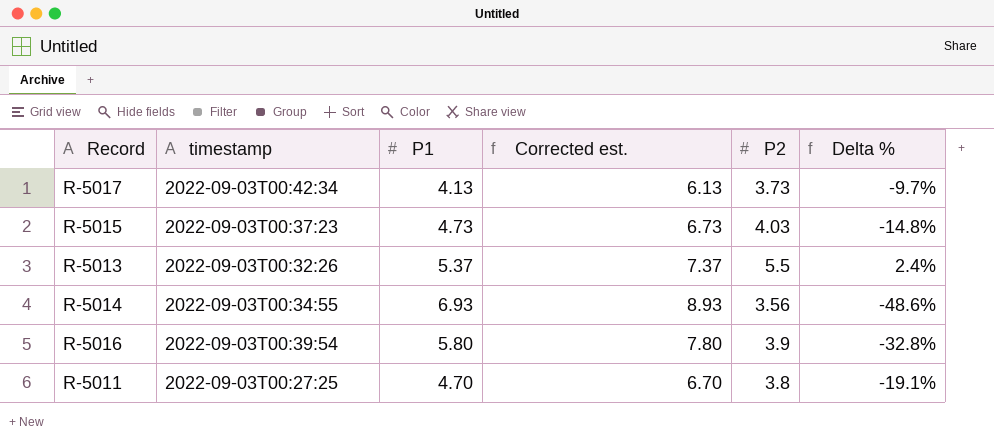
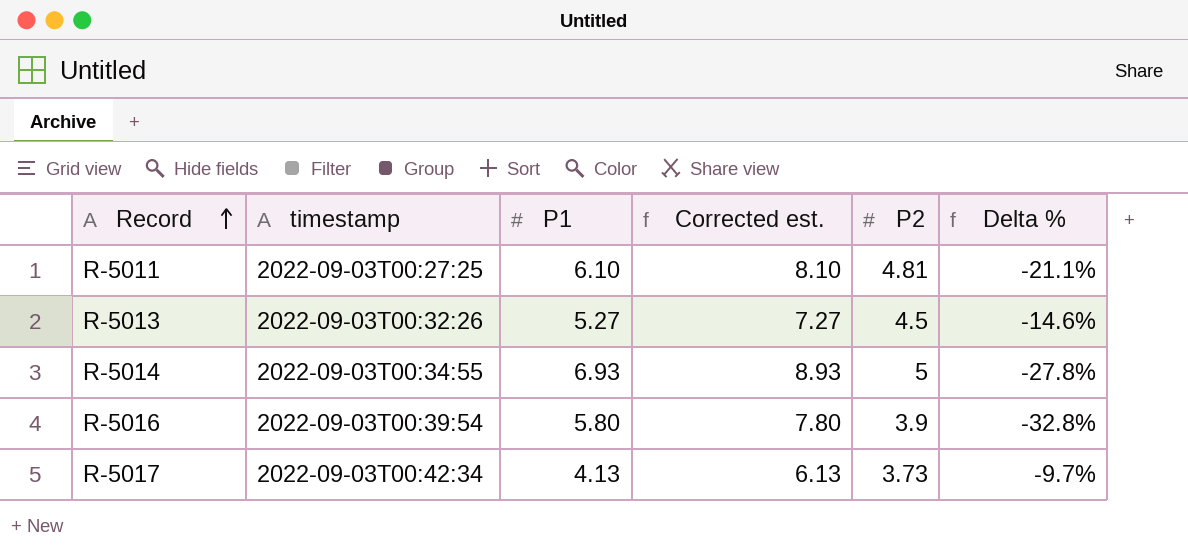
row order: none -> Record ascending
row R-5015: 2022-09-03T00:37:23 | 4.73 | 6.73 | 4.03 | -14.8% -> none
R-5011 | P1: 4.70 -> 6.10
R-5011 | Corrected est.: 6.70 -> 8.10
R-5011 | P2: 3.8 -> 4.81
R-5011 | Delta %: -19.1% -> -21.1%
R-5013 | P1: 5.37 -> 5.27
R-5013 | Corrected est.: 7.37 -> 7.27
R-5013 | P2: 5.5 -> 4.5
R-5013 | Delta %: 2.4% -> -14.6%
R-5014 | P2: 3.56 -> 5
R-5014 | Delta %: -48.6% -> -27.8%

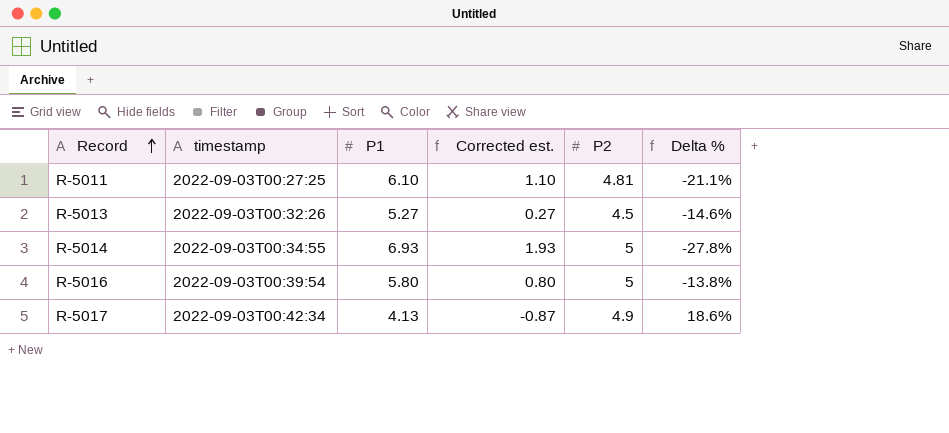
column Corrected est. | formula: [P1] + 2 -> [P1] - 5
R-5016 | P2: 3.9 -> 5
R-5016 | Delta %: -32.8% -> -13.8%
R-5017 | P2: 3.73 -> 4.9
R-5017 | Delta %: -9.7% -> 18.6%

